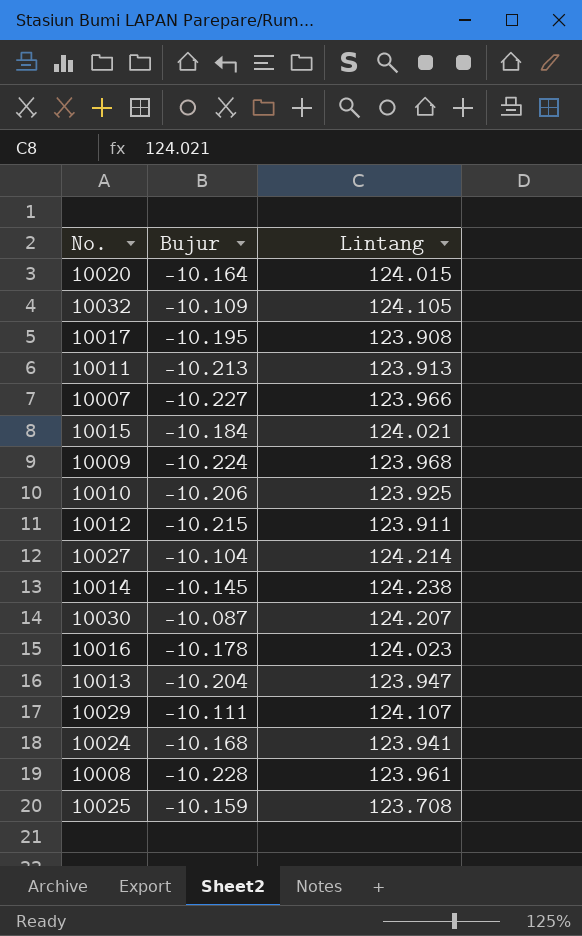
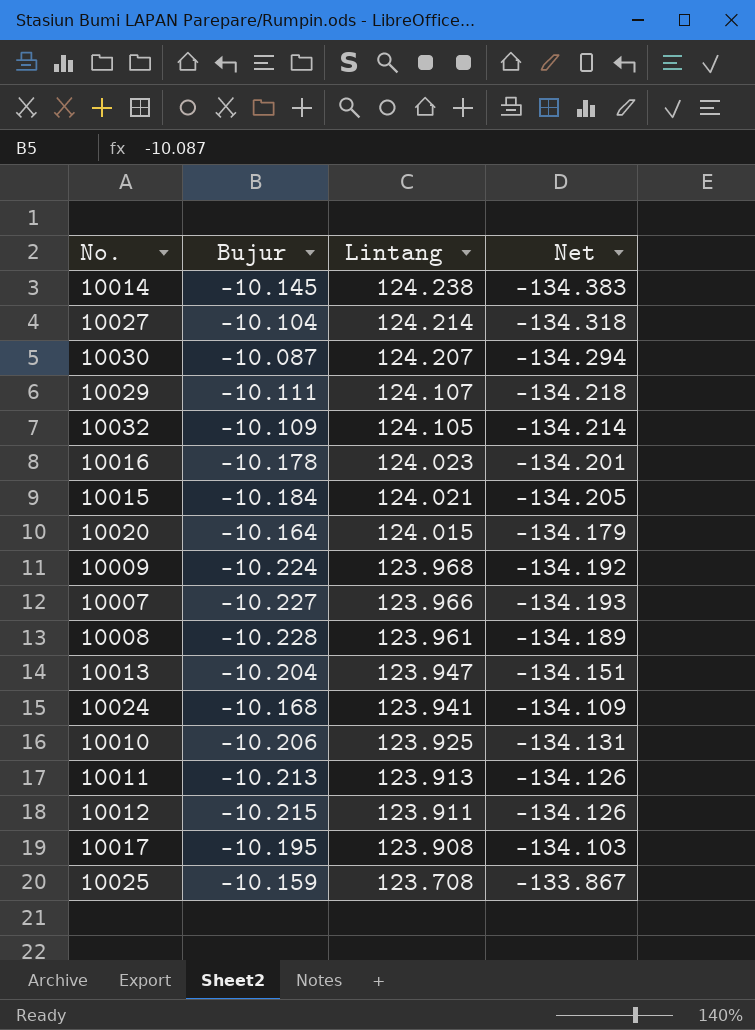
row order: none -> Lintang descending
column Net | formula: none -> [Bujur] - [Lintang]

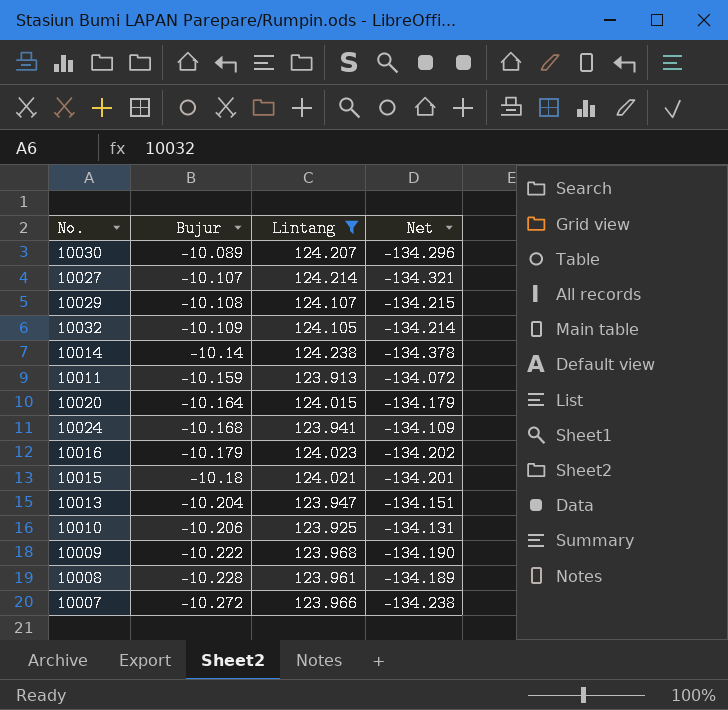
filter: none -> Lintang >= 123.913
row order: Lintang descending -> Bujur descending
10030 | Bujur: -10.087 -> -10.089
10030 | Net: -134.294 -> -134.296
10027 | Bujur: -10.104 -> -10.107
10027 | Net: -134.318 -> -134.321
10029 | Bujur: -10.111 -> -10.108
10029 | Net: -134.218 -> -134.215
10014 | Bujur: -10.145 -> -10.14
10014 | Net: -134.383 -> -134.378
10011 | Bujur: -10.213 -> -10.159
10011 | Net: -134.126 -> -134.072
10016 | Bujur: -10.178 -> -10.179
10016 | Net: -134.201 -> -134.202
10015 | Bujur: -10.184 -> -10.18
10015 | Net: -134.205 -> -134.201
10009 | Bujur: -10.224 -> -10.222
10009 | Net: -134.192 -> -134.190
10007 | Bujur: -10.227 -> -10.272
10007 | Net: -134.193 -> -134.238

